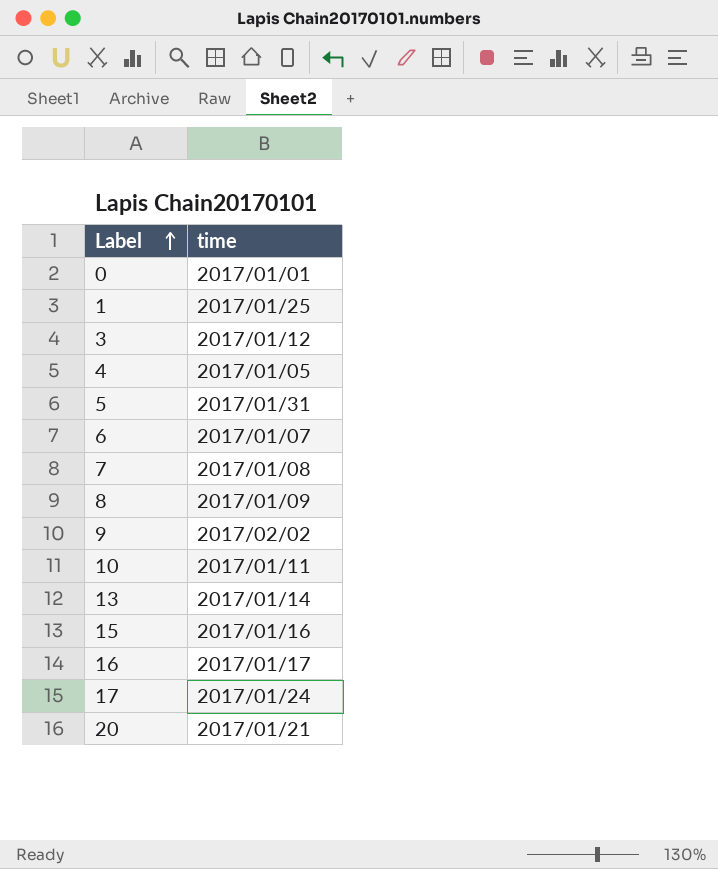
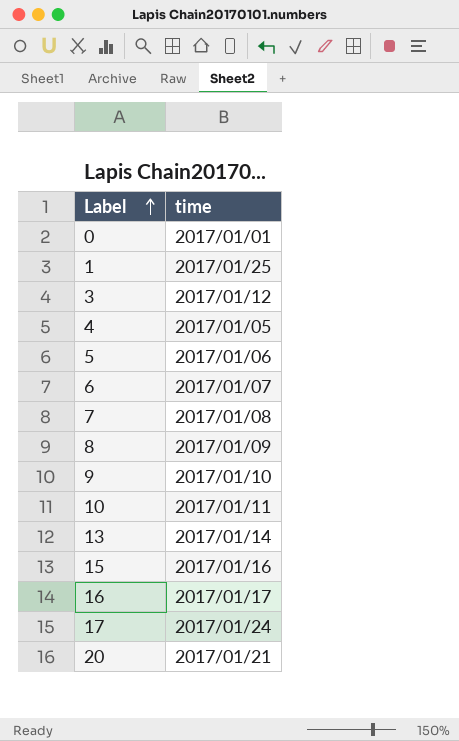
5 | time: 2017/01/31 -> 2017/01/06
9 | time: 2017/02/02 -> 2017/01/10

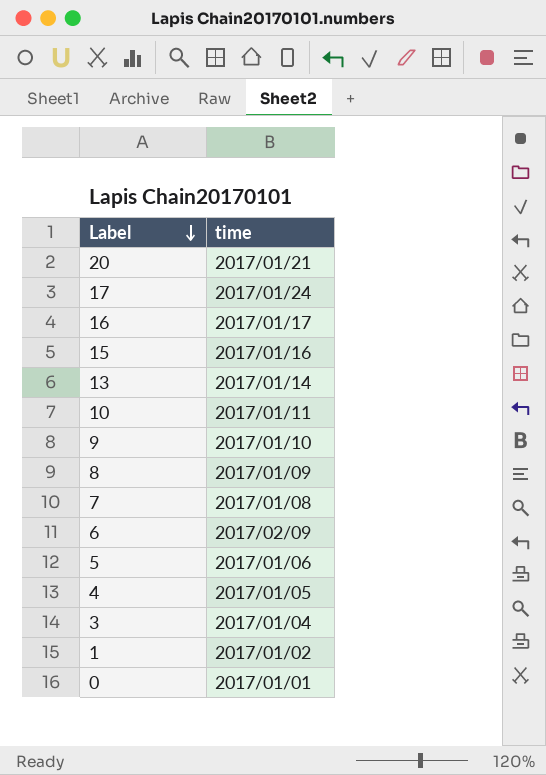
row order: Label ascending -> Label descending
6 | time: 2017/01/07 -> 2017/02/09
3 | time: 2017/01/12 -> 2017/01/04
1 | time: 2017/01/25 -> 2017/01/02

